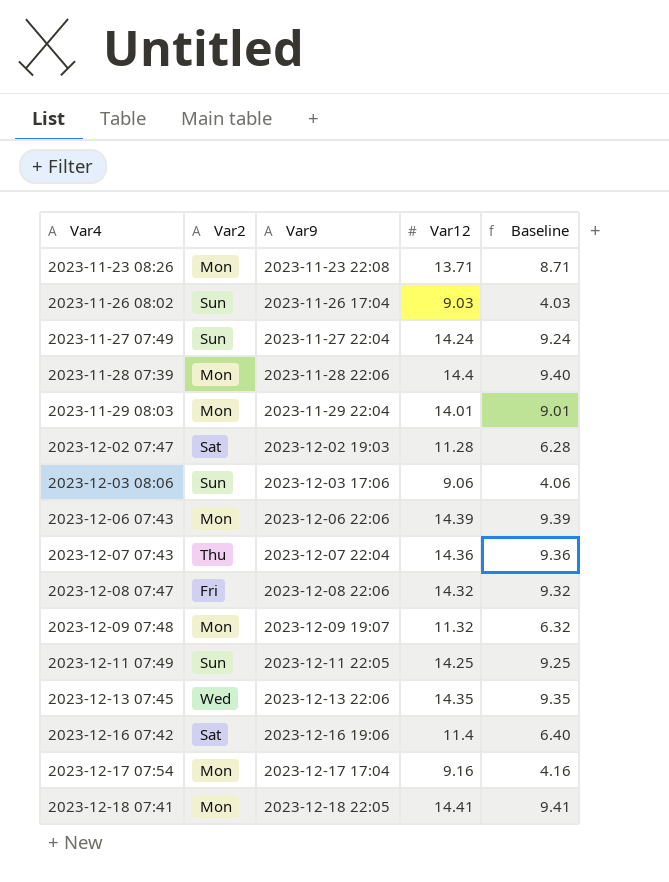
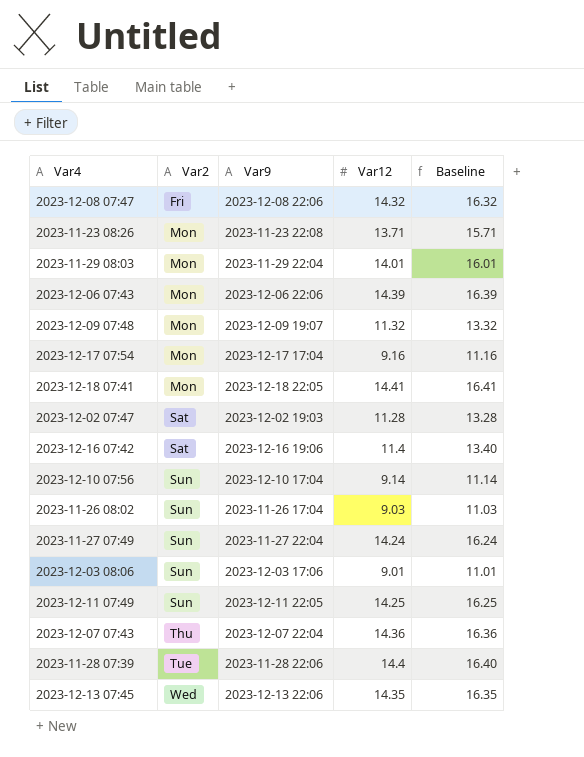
row order: Var4 ascending -> Var2 ascending
column Baseline | formula: [Var12] - 5 -> [Var12] + 2
row 2023-12-10 07:56: none -> Sun | 2023-12-10 17:04 | 9.14 | 11.14
2023-12-03 08:06 | Var12: 9.06 -> 9.01
2023-11-28 07:39 | Var2: Mon -> Tue

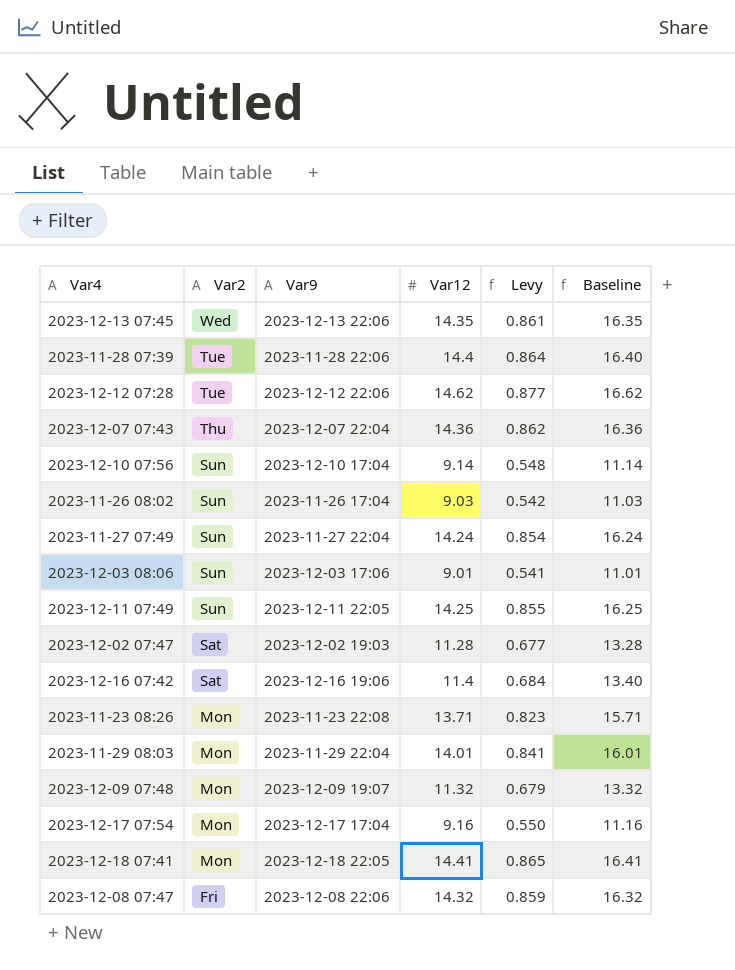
row order: Var2 ascending -> Var2 descending
column Levy | formula: none -> [Var12] * 0.06
row 2023-12-06 07:43: Mon | 2023-12-06 22:06 | 14.39 | 16.39 -> none
row 2023-12-12 07:28: none -> Tue | 2023-12-12 22:06 | 14.62 | 0.877 | 16.62

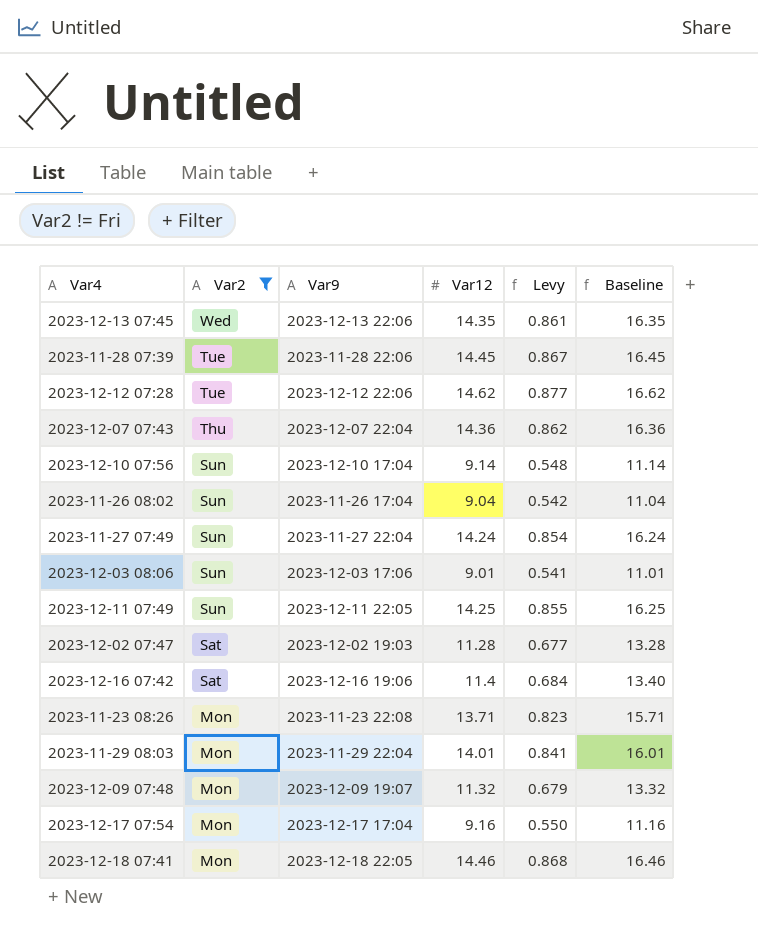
filter: none -> Var2 != Fri
2023-11-28 07:39 | Var12: 14.4 -> 14.45
2023-11-28 07:39 | Levy: 0.864 -> 0.867
2023-11-28 07:39 | Baseline: 16.40 -> 16.45
2023-11-26 08:02 | Var12: 9.03 -> 9.04
2023-11-26 08:02 | Baseline: 11.03 -> 11.04
2023-12-18 07:41 | Var12: 14.41 -> 14.46
2023-12-18 07:41 | Levy: 0.865 -> 0.868
2023-12-18 07:41 | Baseline: 16.41 -> 16.46

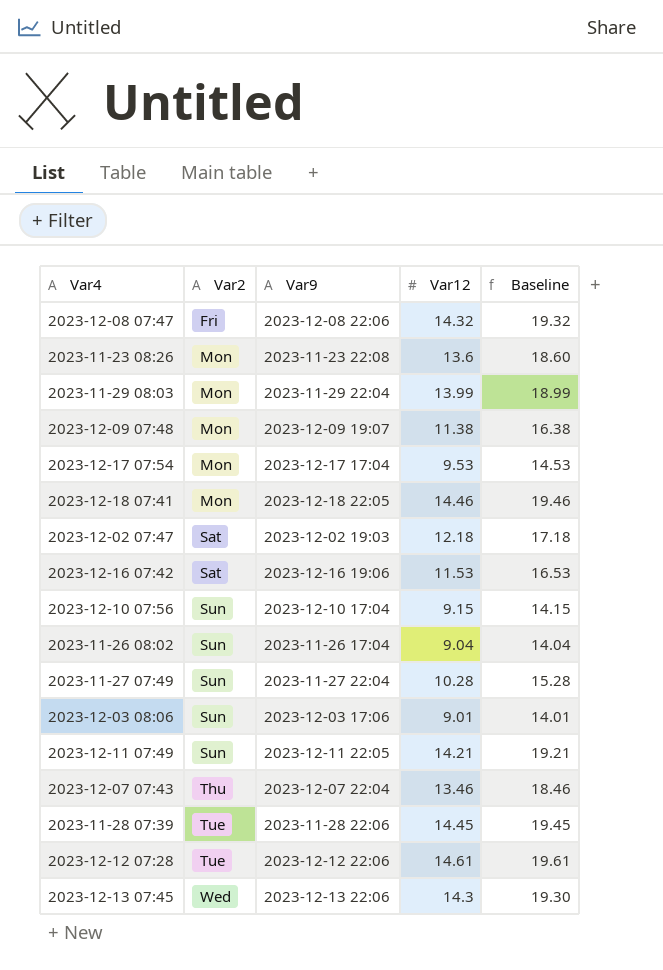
filter: Var2 != Fri -> none
row order: Var2 descending -> Var2 ascending
column Levy | formula: [Var12] * 0.06 -> none
column Baseline | formula: [Var12] + 2 -> [Var12] + 5
2023-11-23 08:26 | Var12: 13.71 -> 13.6
2023-11-29 08:03 | Var12: 14.01 -> 13.99
2023-12-09 07:48 | Var12: 11.32 -> 11.38
2023-12-17 07:54 | Var12: 9.16 -> 9.53
2023-12-02 07:47 | Var12: 11.28 -> 12.18
2023-12-16 07:42 | Var12: 11.4 -> 11.53
2023-12-10 07:56 | Var12: 9.14 -> 9.15
2023-11-27 07:49 | Var12: 14.24 -> 10.28
2023-12-11 07:49 | Var12: 14.25 -> 14.21
2023-12-07 07:43 | Var12: 14.36 -> 13.46
2023-12-12 07:28 | Var12: 14.62 -> 14.61
2023-12-13 07:45 | Var12: 14.35 -> 14.3

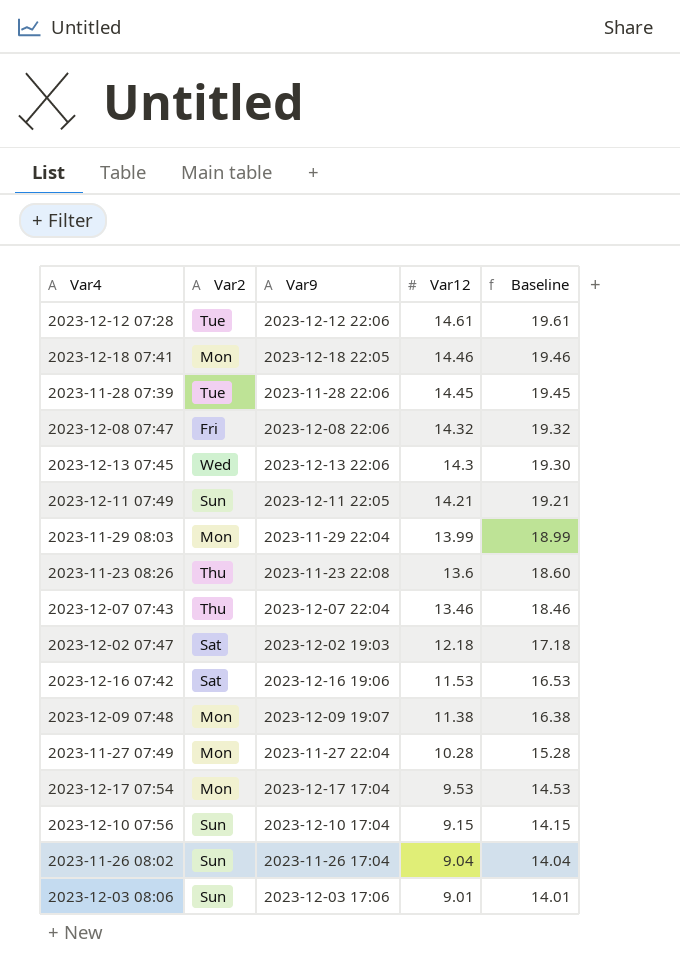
row order: Var2 ascending -> Var12 descending
2023-11-23 08:26 | Var2: Mon -> Thu
2023-11-27 07:49 | Var2: Sun -> Mon

